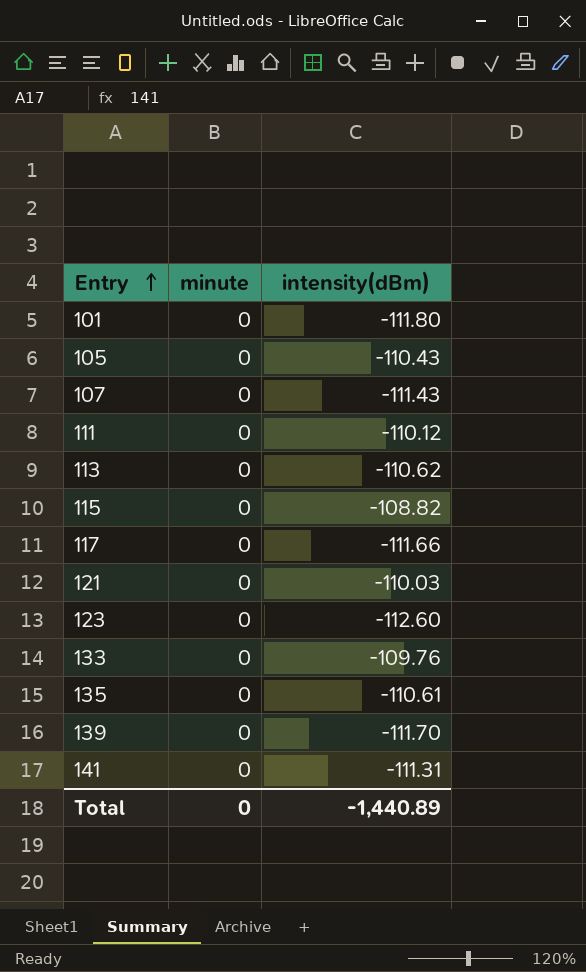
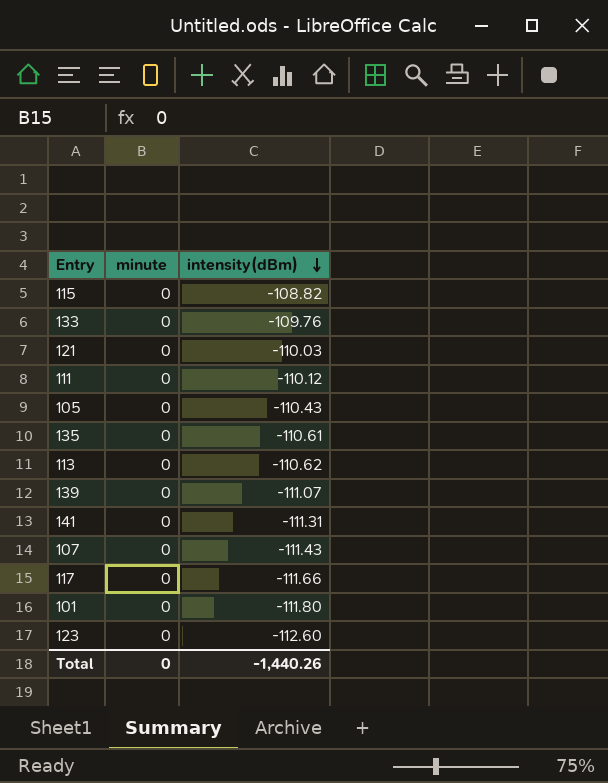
row order: Entry ascending -> intensity(dBm) descending
139 | intensity(dBm): -111.70 -> -111.07
Total | intensity(dBm): -1,440.89 -> -1,440.26

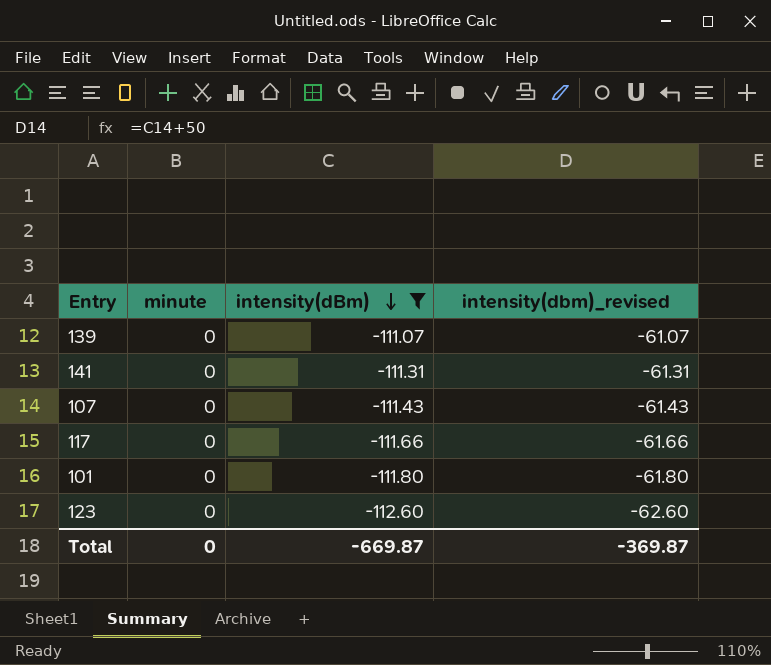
filter: none -> intensity(dBm) <= -111.07
column intensity(dbm)_revised | formula: none -> [intensity(dBm)] + 50
Total | intensity(dBm): -1,440.26 -> -669.87

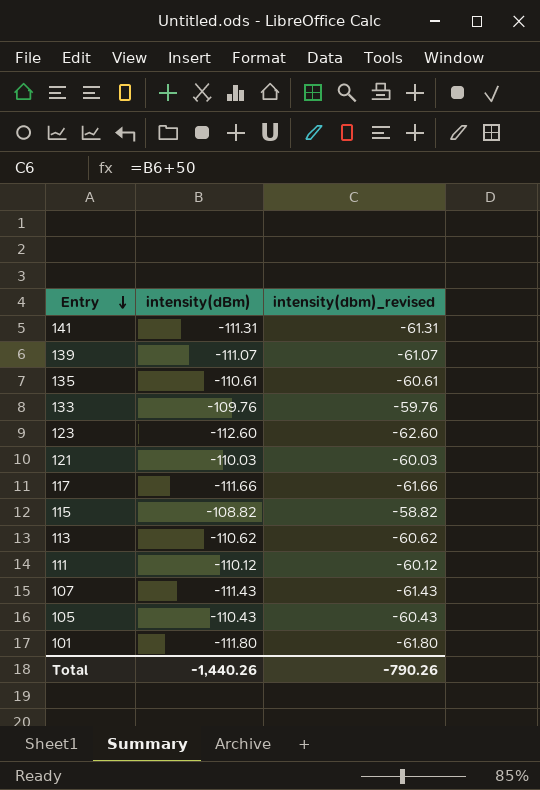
filter: intensity(dBm) <= -111.07 -> none
row order: intensity(dBm) descending -> Entry descending
column minute | position: 2 -> none
Total | intensity(dBm): -669.87 -> -1,440.26
Total | intensity(dbm)_revised: -369.87 -> -790.26

